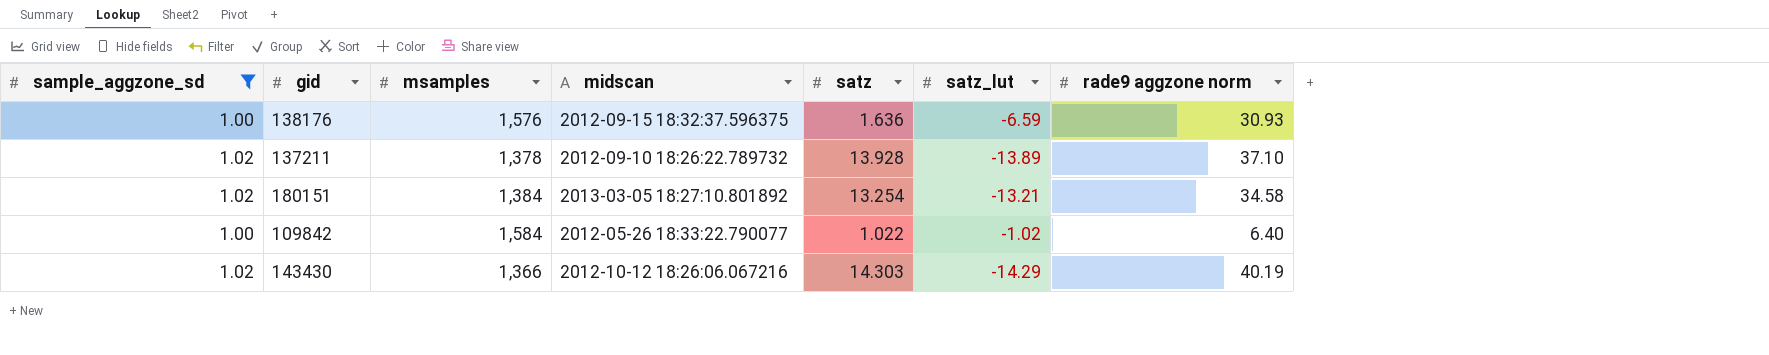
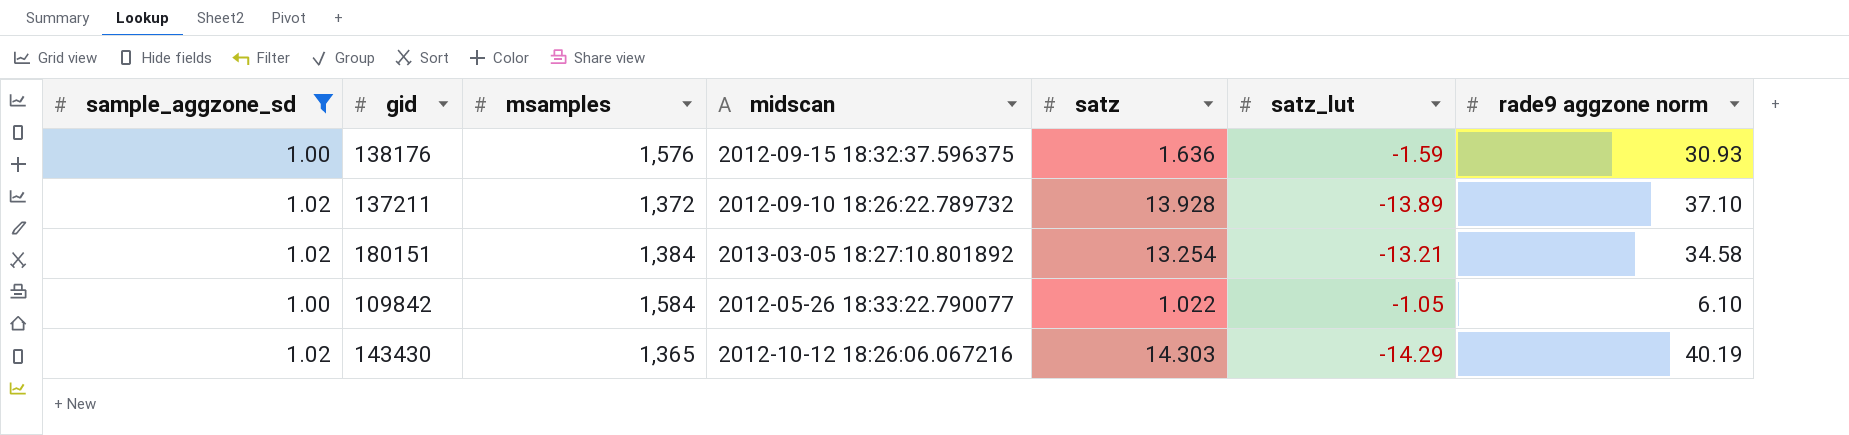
138176 | satz_lut: -6.59 -> -1.59
137211 | msamples: 1,378 -> 1,372
109842 | satz_lut: -1.02 -> -1.05
109842 | rade9 aggzone norm: 6.40 -> 6.10
143430 | msamples: 1,366 -> 1,365

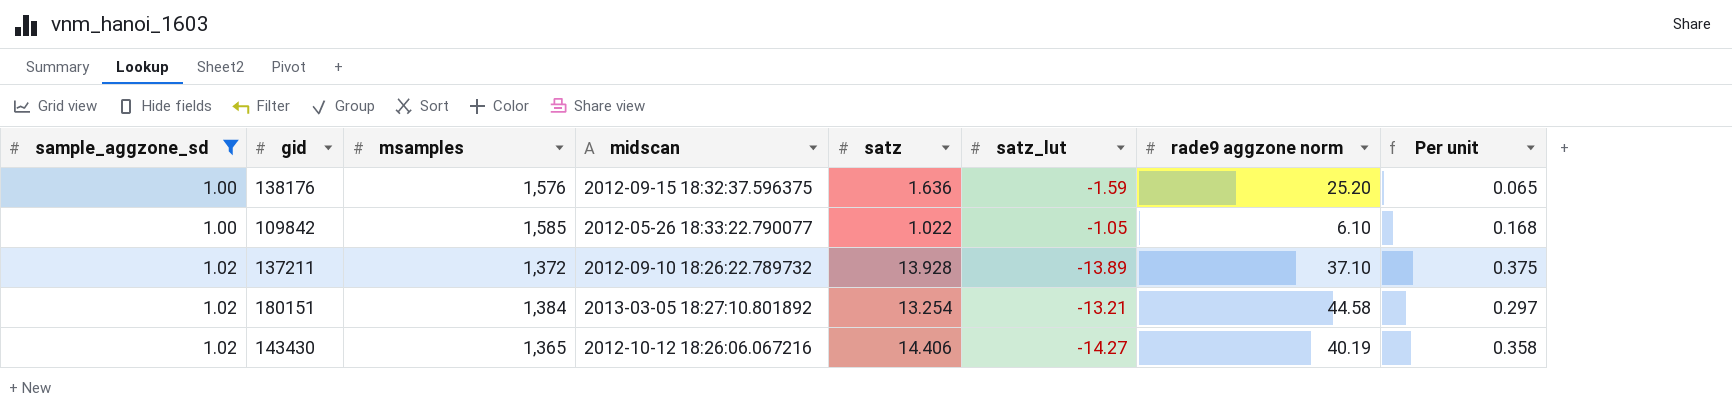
row order: none -> sample_aggzone_sd ascending
column Per unit | formula: none -> [satz] / [rade9 aggzone norm]
138176 | rade9 aggzone norm: 30.93 -> 25.20
109842 | msamples: 1,584 -> 1,585
180151 | rade9 aggzone norm: 34.58 -> 44.58
143430 | satz: 14.303 -> 14.406
143430 | satz_lut: -14.29 -> -14.27

